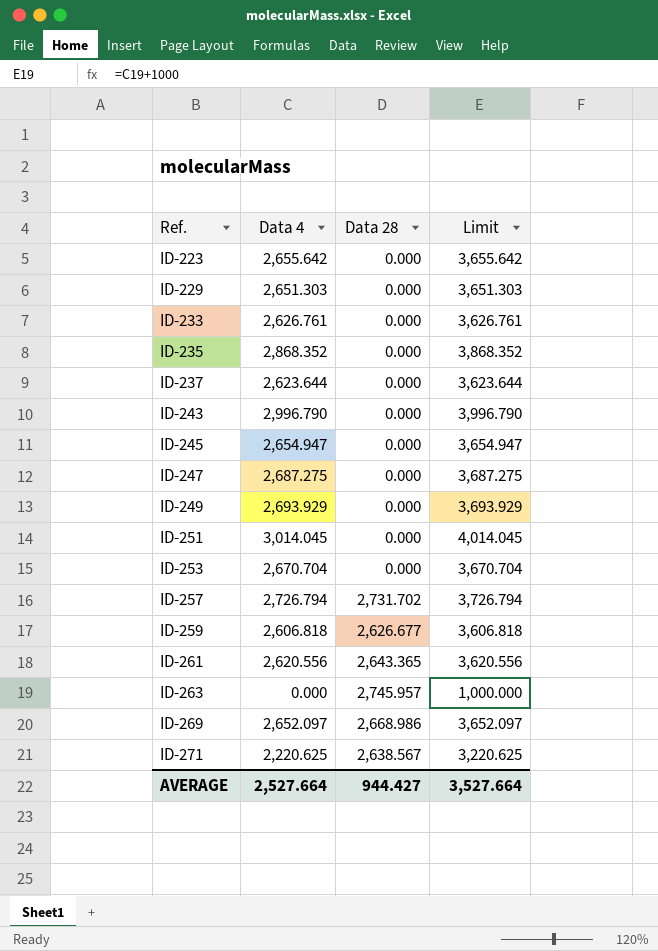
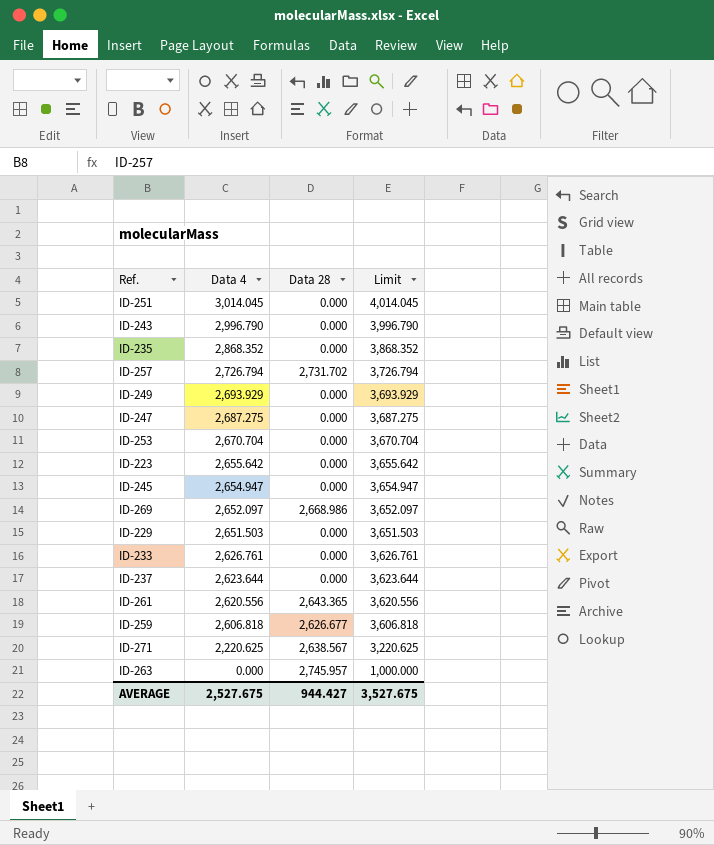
row order: Ref. ascending -> Data 4 descending
ID-229 | Data 4: 2,651.303 -> 2,651.503
ID-229 | Limit: 3,651.303 -> 3,651.503
AVERAGE | Data 4: 2,527.664 -> 2,527.675
AVERAGE | Limit: 3,527.664 -> 3,527.675

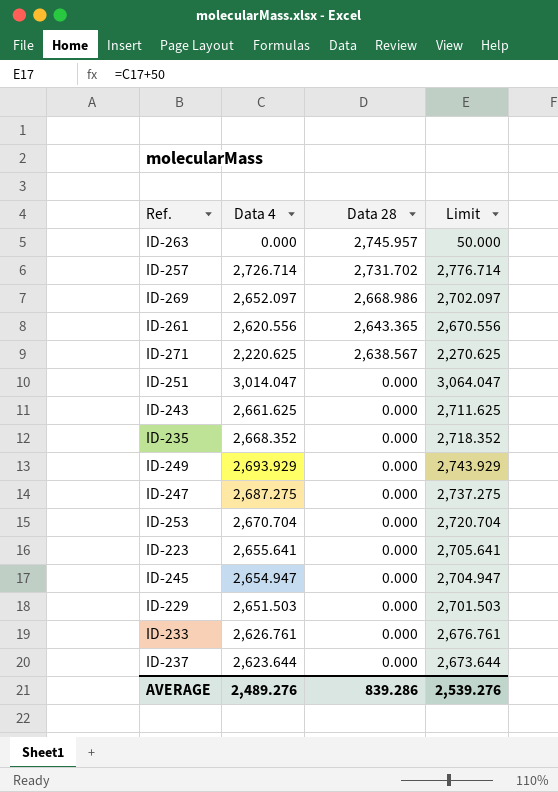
row order: Data 4 descending -> Data 28 descending
column Limit | formula: [Data 4] + 1000 -> [Data 4] + 50
row ID-259: 2,606.818 | 2,626.677 | 3,606.818 -> none
ID-257 | Data 4: 2,726.794 -> 2,726.714
ID-251 | Data 4: 3,014.045 -> 3,014.047
ID-243 | Data 4: 2,996.790 -> 2,661.625
ID-235 | Data 4: 2,868.352 -> 2,668.352
ID-223 | Data 4: 2,655.642 -> 2,655.641
AVERAGE | Data 4: 2,527.675 -> 2,489.276
AVERAGE | Data 28: 944.427 -> 839.286
AVERAGE | Limit: 3,527.675 -> 2,539.276

